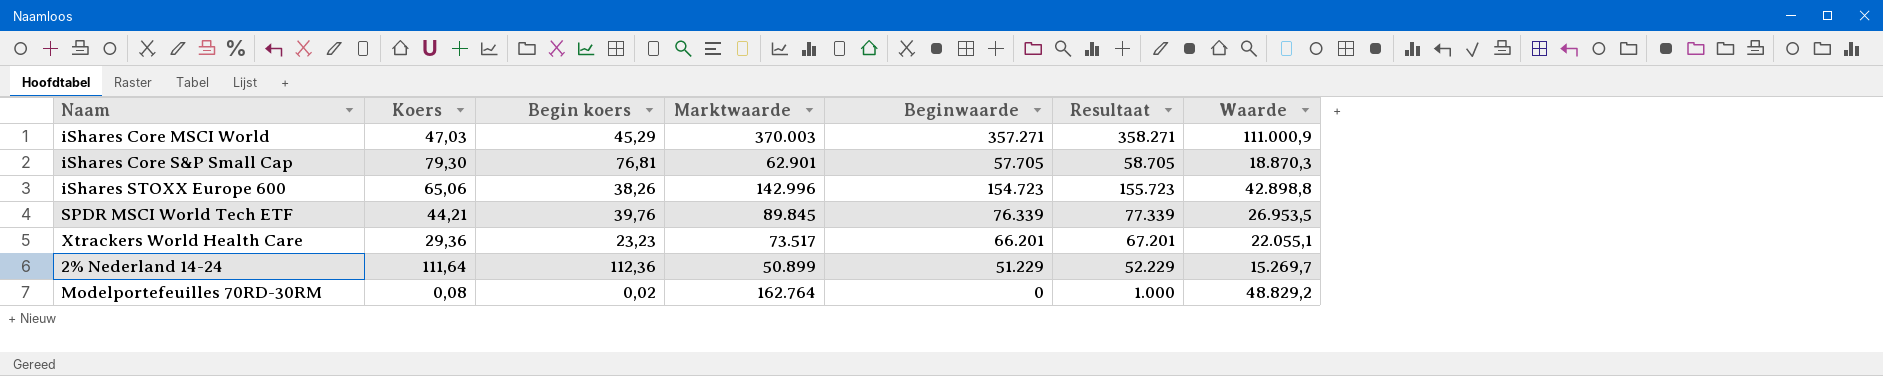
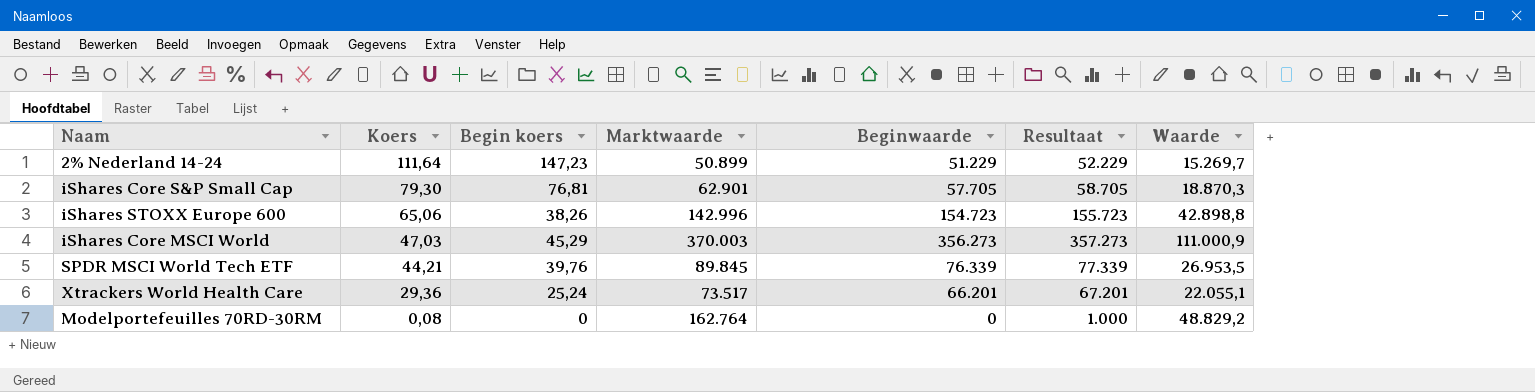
row order: none -> Koers descending
2% Nederland 14-24 | Begin koers: 112,36 -> 147,23
iShares Core MSCI World | Beginwaarde: 357.271 -> 356.273
iShares Core MSCI World | Resultaat: 358.271 -> 357.273
Xtrackers World Health Care | Begin koers: 23,23 -> 25,24
Modelportefeuilles 70RD-30RM | Begin koers: 0,02 -> 0

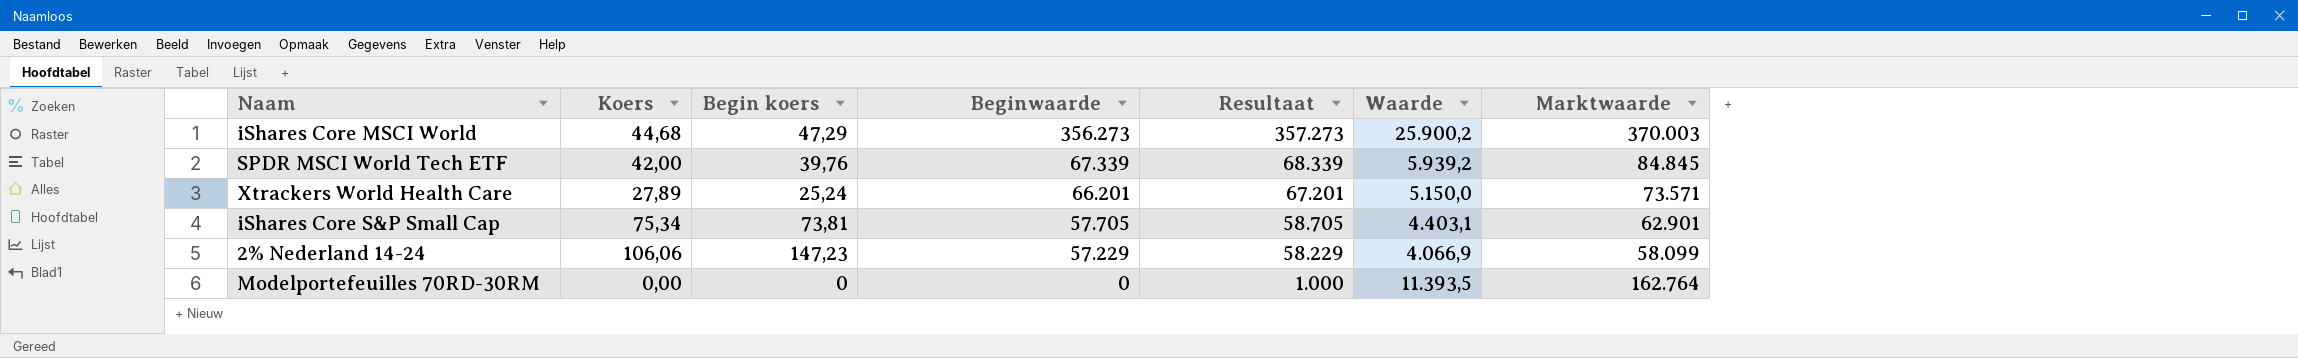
row order: Koers descending -> Beginwaarde descending
column Waarde | formula: [Marktwaarde] * 0,3 -> [Marktwaarde] * 0,07
column Marktwaarde | position: 4 -> 7
row iShares STOXX Europe 600: 65,06 | 38,26 | 142.996 | 154.723 | 155.723 | 42.898,8 -> none
iShares Core MSCI World | Koers: 47,03 -> 44,68
iShares Core MSCI World | Begin koers: 45,29 -> 47,29
SPDR MSCI World Tech ETF | Koers: 44,21 -> 42,00
SPDR MSCI World Tech ETF | Beginwaarde: 76.339 -> 67.339
SPDR MSCI World Tech ETF | Resultaat: 77.339 -> 68.339
SPDR MSCI World Tech ETF | Marktwaarde: 89.845 -> 84.845
Xtrackers World Health Care | Koers: 29,36 -> 27,89
Xtrackers World Health Care | Marktwaarde: 73.517 -> 73.571
iShares Core S&P Small Cap | Koers: 79,30 -> 75,34
iShares Core S&P Small Cap | Begin koers: 76,81 -> 73,81
2% Nederland 14-24 | Koers: 111,64 -> 106,06
2% Nederland 14-24 | Beginwaarde: 51.229 -> 57.229
2% Nederland 14-24 | Resultaat: 52.229 -> 58.229
2% Nederland 14-24 | Marktwaarde: 50.899 -> 58.099
Modelportefeuilles 70RD-30RM | Koers: 0,08 -> 0,00

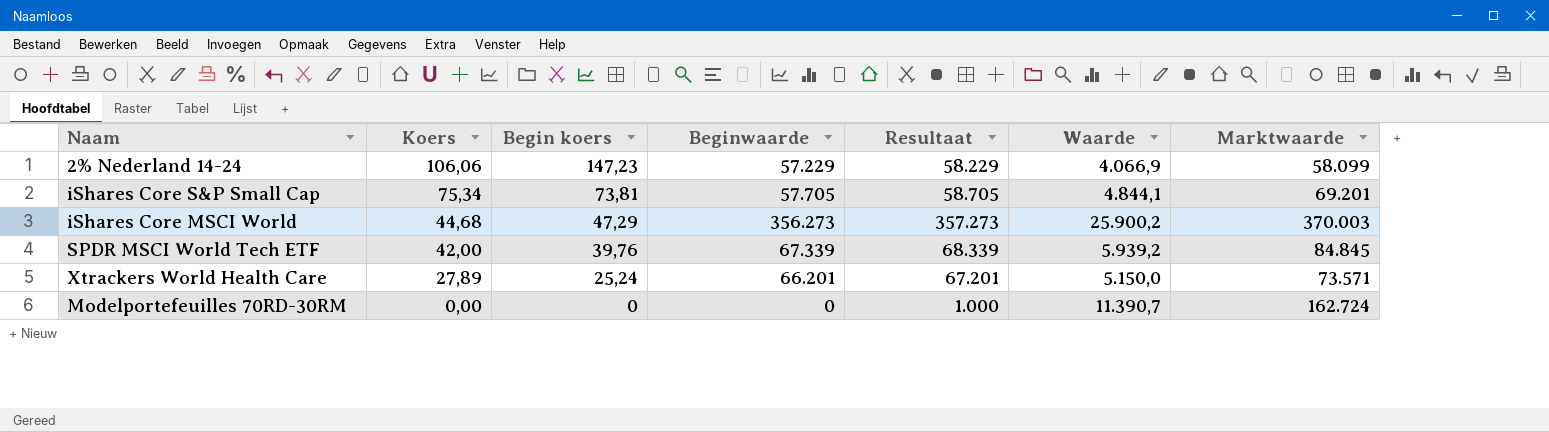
row order: Beginwaarde descending -> Koers descending
iShares Core S&P Small Cap | Waarde: 4.403,1 -> 4.844,1
iShares Core S&P Small Cap | Marktwaarde: 62.901 -> 69.201
Modelportefeuilles 70RD-30RM | Waarde: 11.393,5 -> 11.390,7
Modelportefeuilles 70RD-30RM | Marktwaarde: 162.764 -> 162.724

